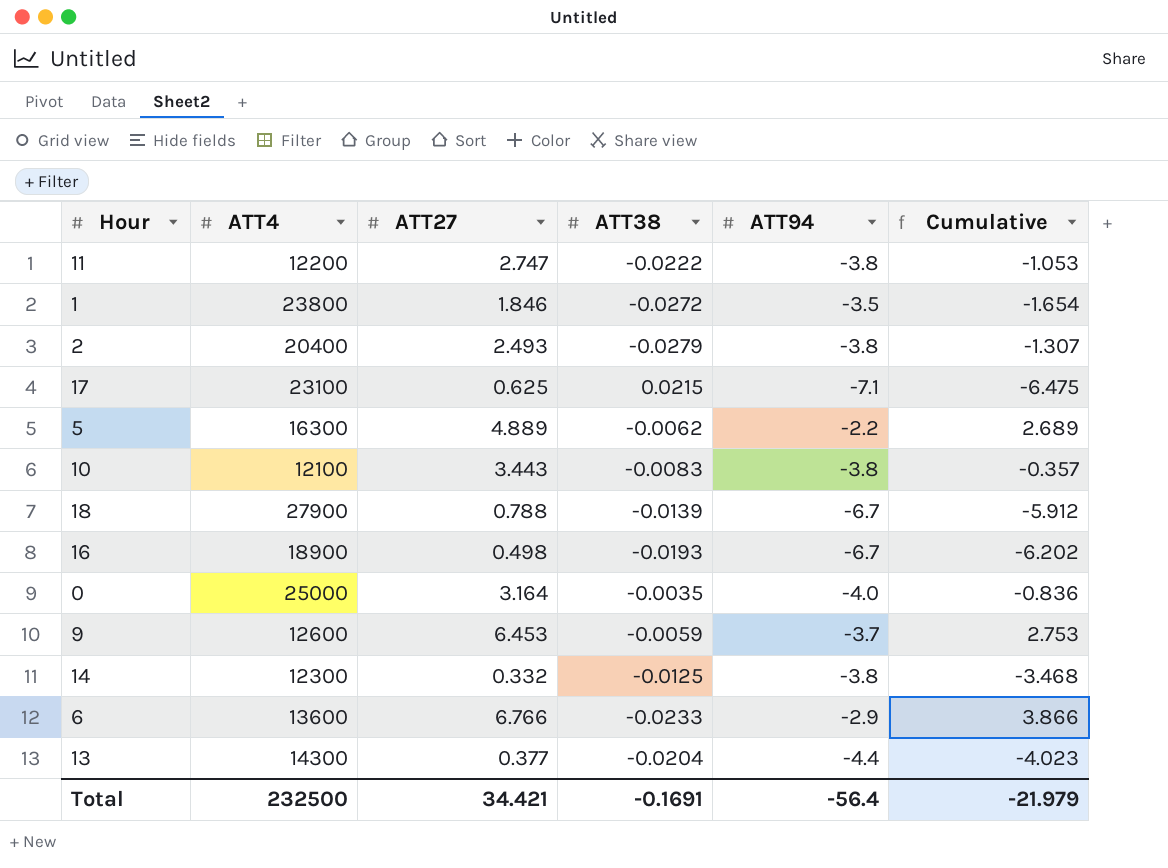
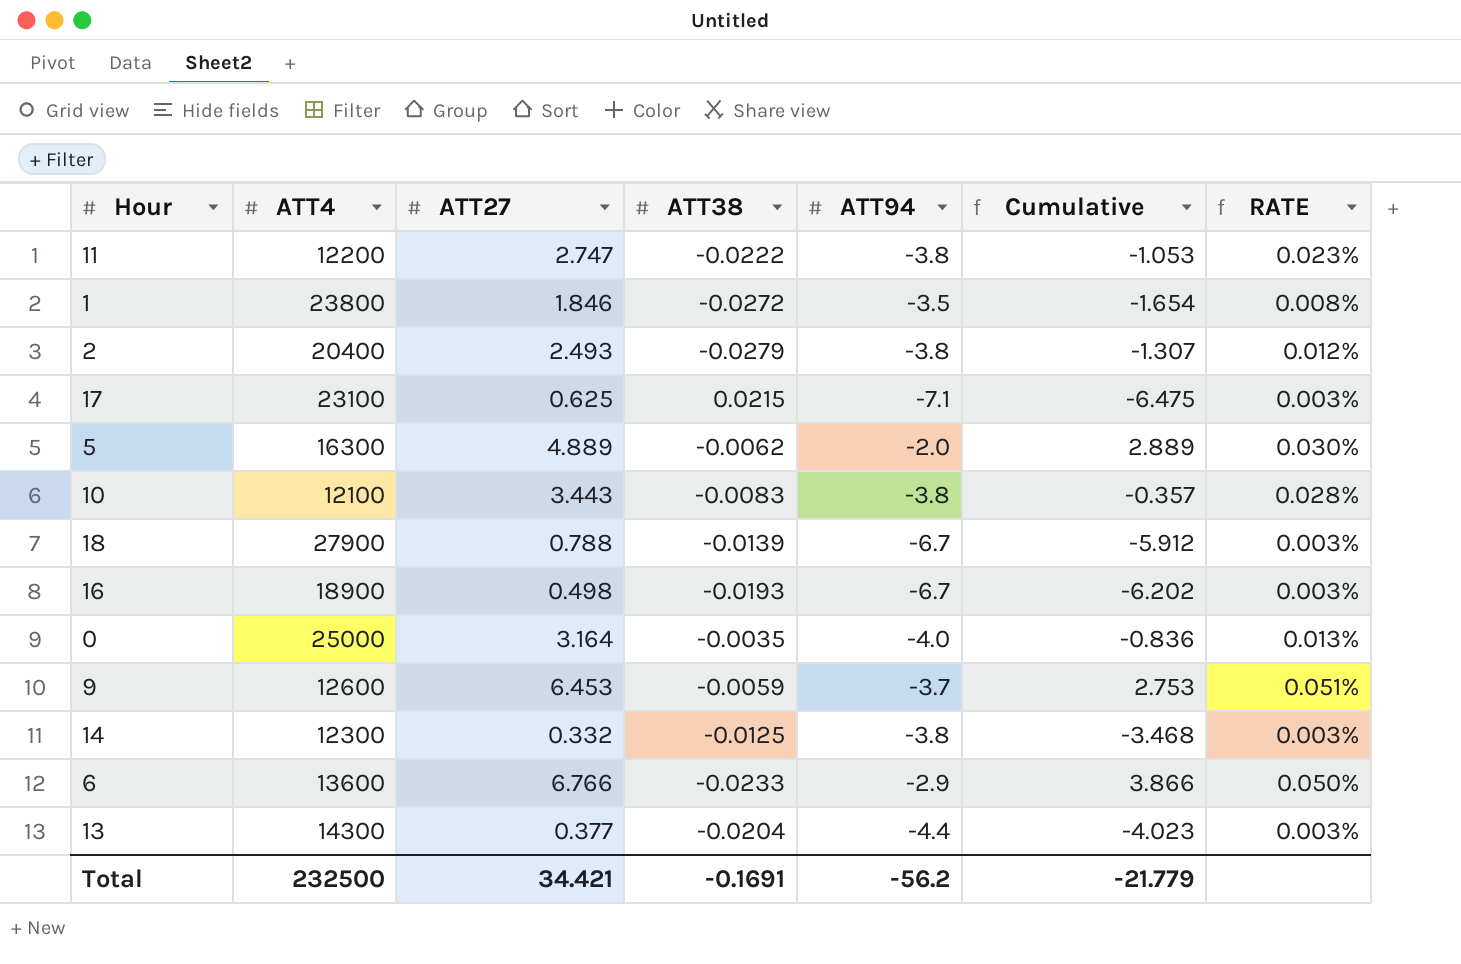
column RATE | formula: none -> [ATT27] / [ATT4]
5 | ATT94: -2.2 -> -2.0
5 | Cumulative: 2.689 -> 2.889
Total | ATT94: -56.4 -> -56.2
Total | Cumulative: -21.979 -> -21.779

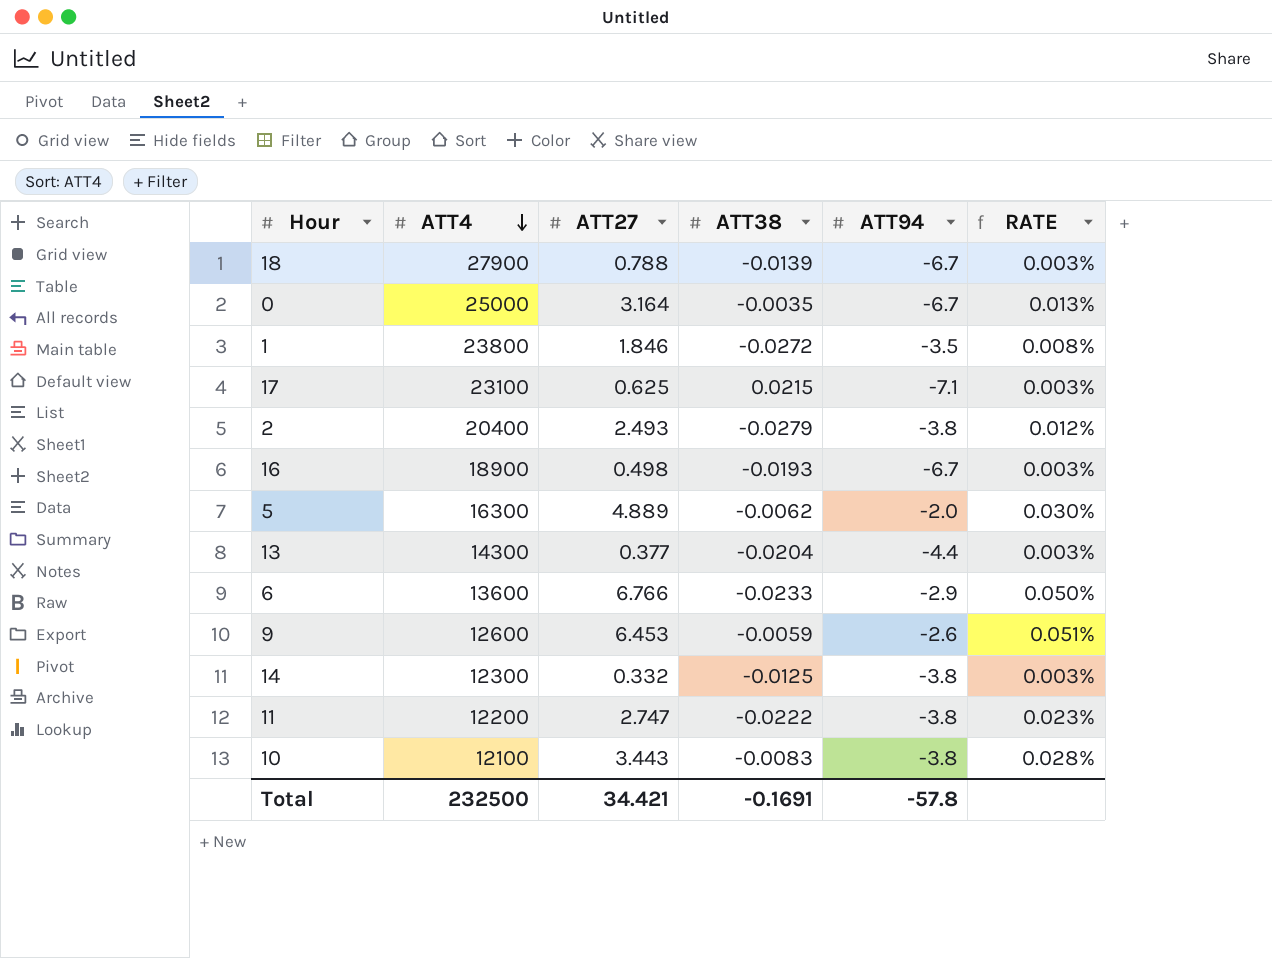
row order: none -> ATT4 descending
column Cumulative | formula: [ATT27] + [ATT94] -> none
0 | ATT94: -4.0 -> -6.7
9 | ATT94: -3.7 -> -2.6
Total | ATT94: -56.2 -> -57.8

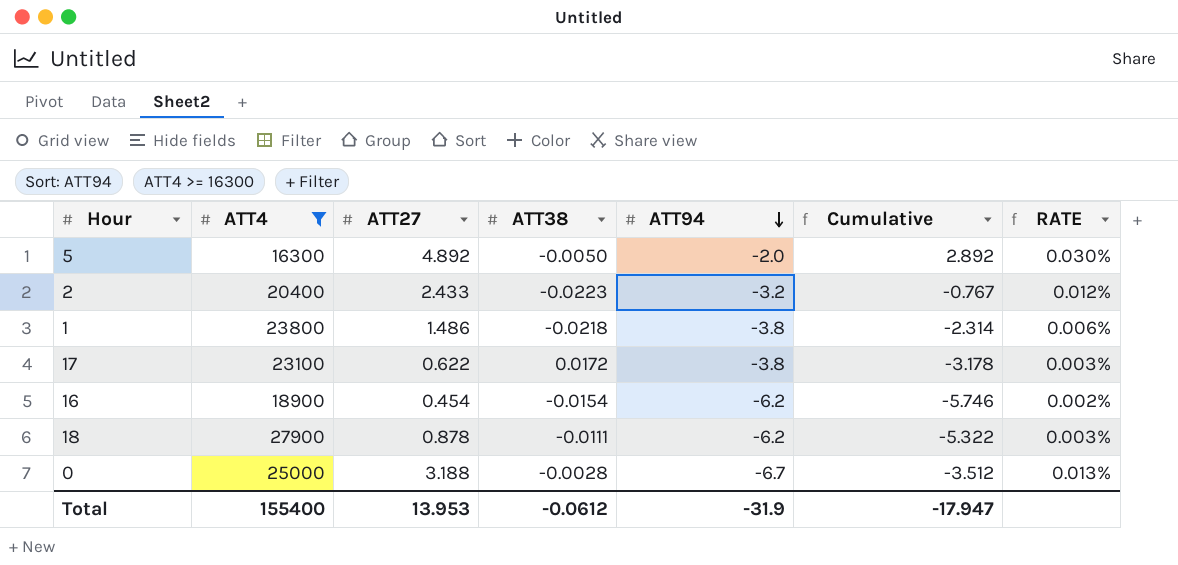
filter: none -> ATT4 >= 16300
row order: ATT4 descending -> ATT94 descending
column Cumulative | formula: none -> [ATT27] + [ATT94]
5 | ATT27: 4.889 -> 4.892
5 | ATT38: -0.0062 -> -0.0050
2 | ATT27: 2.493 -> 2.433
2 | ATT38: -0.0279 -> -0.0223
2 | ATT94: -3.8 -> -3.2
1 | ATT27: 1.846 -> 1.486
1 | ATT38: -0.0272 -> -0.0218
1 | ATT94: -3.5 -> -3.8
1 | RATE: 0.008% -> 0.006%
17 | ATT27: 0.625 -> 0.622
17 | ATT38: 0.0215 -> 0.0172
17 | ATT94: -7.1 -> -3.8
16 | ATT27: 0.498 -> 0.454
16 | ATT38: -0.0193 -> -0.0154
16 | ATT94: -6.7 -> -6.2
16 | RATE: 0.003% -> 0.002%
18 | ATT27: 0.788 -> 0.878
18 | ATT38: -0.0139 -> -0.0111
18 | ATT94: -6.7 -> -6.2
0 | ATT27: 3.164 -> 3.188
0 | ATT38: -0.0035 -> -0.0028
Total | ATT4: 232500 -> 155400
Total | ATT27: 34.421 -> 13.953
Total | ATT38: -0.1691 -> -0.0612
Total | ATT94: -57.8 -> -31.9

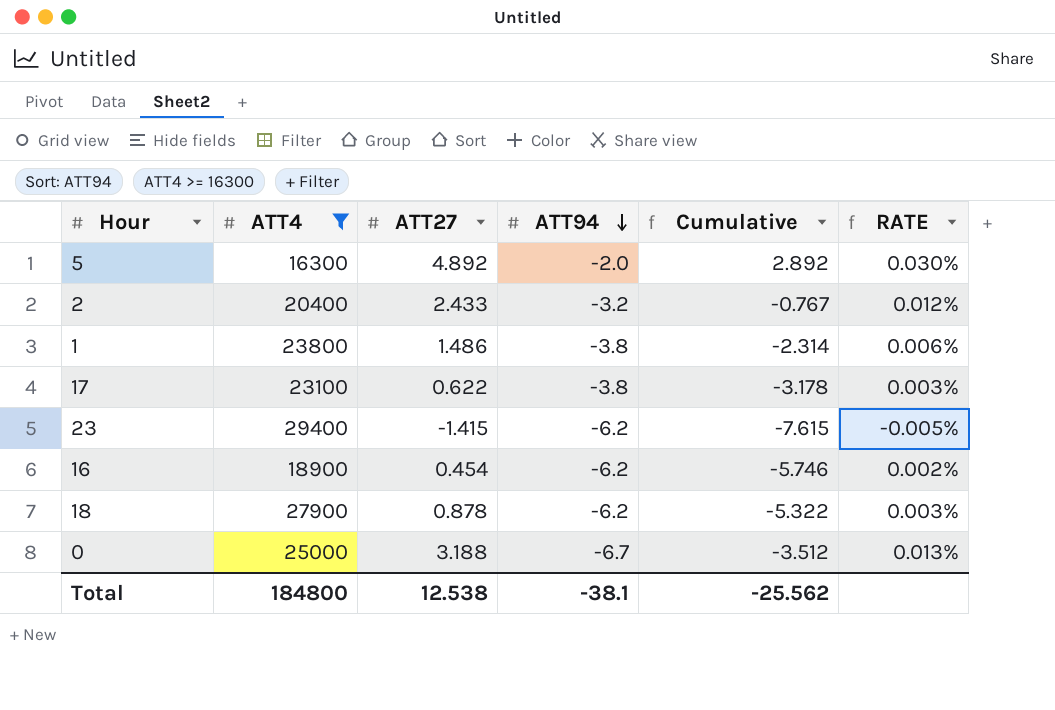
column ATT38 | position: 4 -> none
row 23: none -> 29400 | -1.415 | -6.2 | -7.615 | -0.005%
Total | ATT4: 155400 -> 184800
Total | ATT27: 13.953 -> 12.538
Total | ATT94: -31.9 -> -38.1
Total | Cumulative: -17.947 -> -25.562

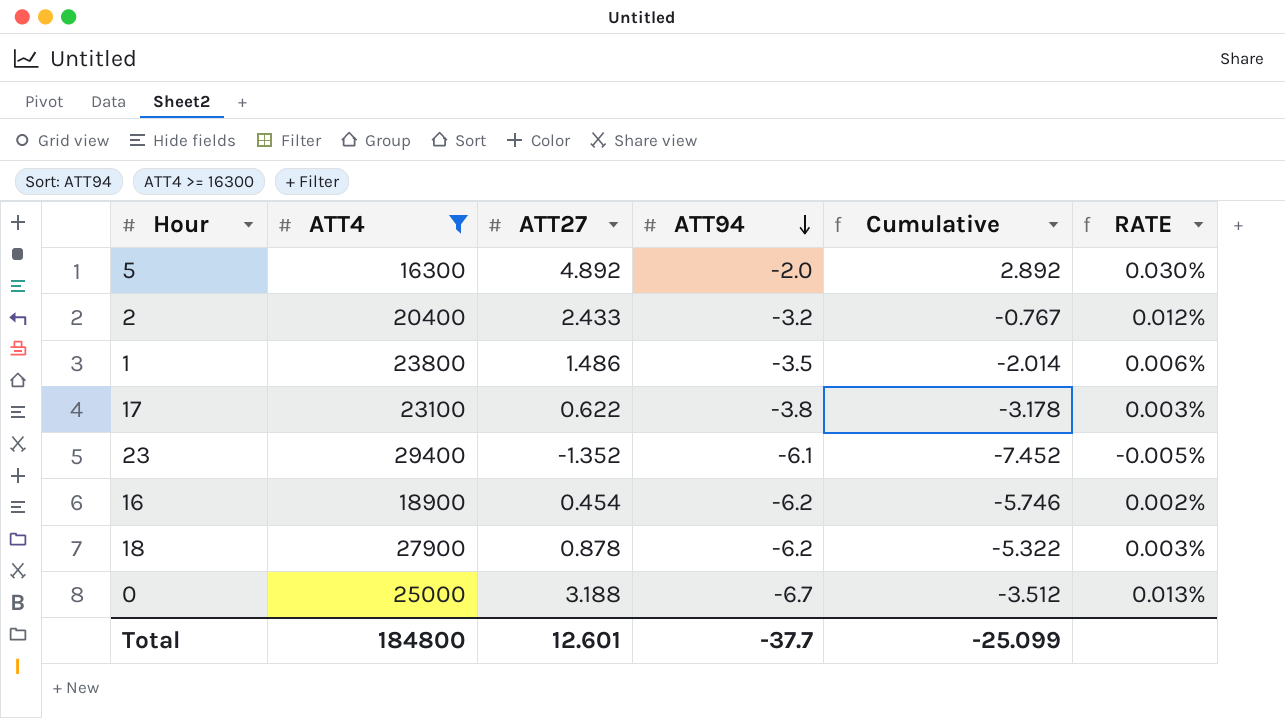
1 | ATT94: -3.8 -> -3.5
1 | Cumulative: -2.314 -> -2.014
23 | ATT27: -1.415 -> -1.352
23 | ATT94: -6.2 -> -6.1
23 | Cumulative: -7.615 -> -7.452
Total | ATT27: 12.538 -> 12.601
Total | ATT94: -38.1 -> -37.7
Total | Cumulative: -25.562 -> -25.099

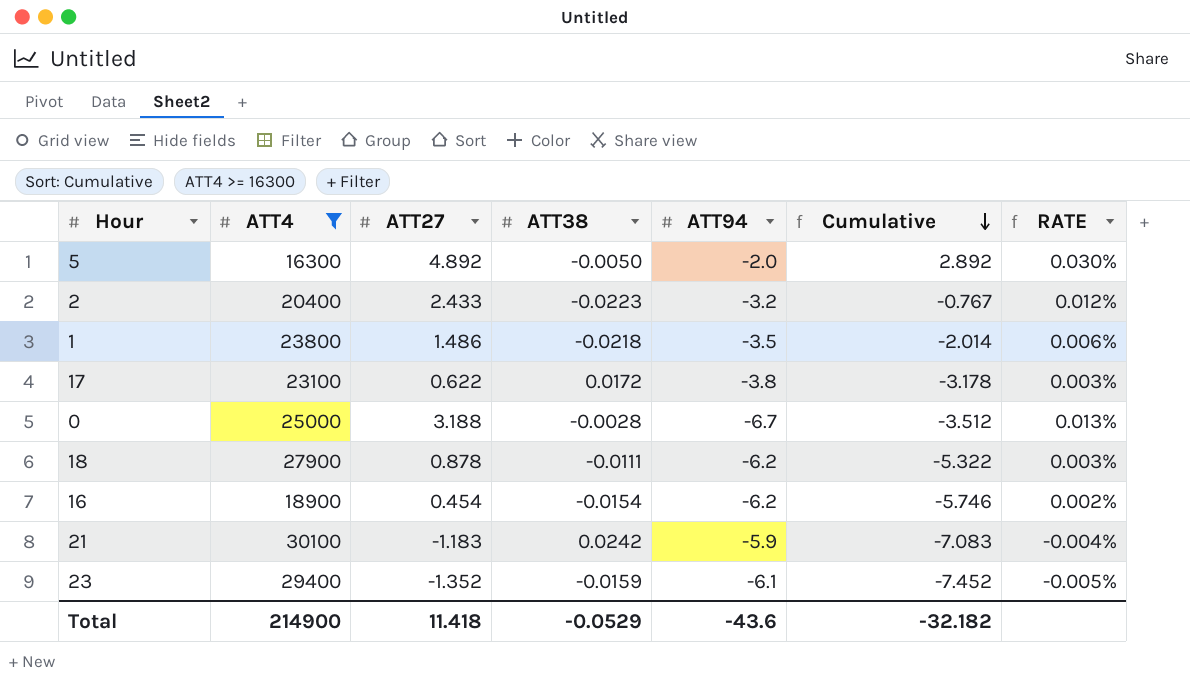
row order: ATT94 descending -> Cumulative descending
column ATT38 | position: none -> 4
row 21: none -> 30100 | -1.183 | 0.0242 | -5.9 | -7.083 | -0.004%
Total | ATT4: 184800 -> 214900
Total | ATT27: 12.601 -> 11.418
Total | ATT94: -37.7 -> -43.6
Total | Cumulative: -25.099 -> -32.182

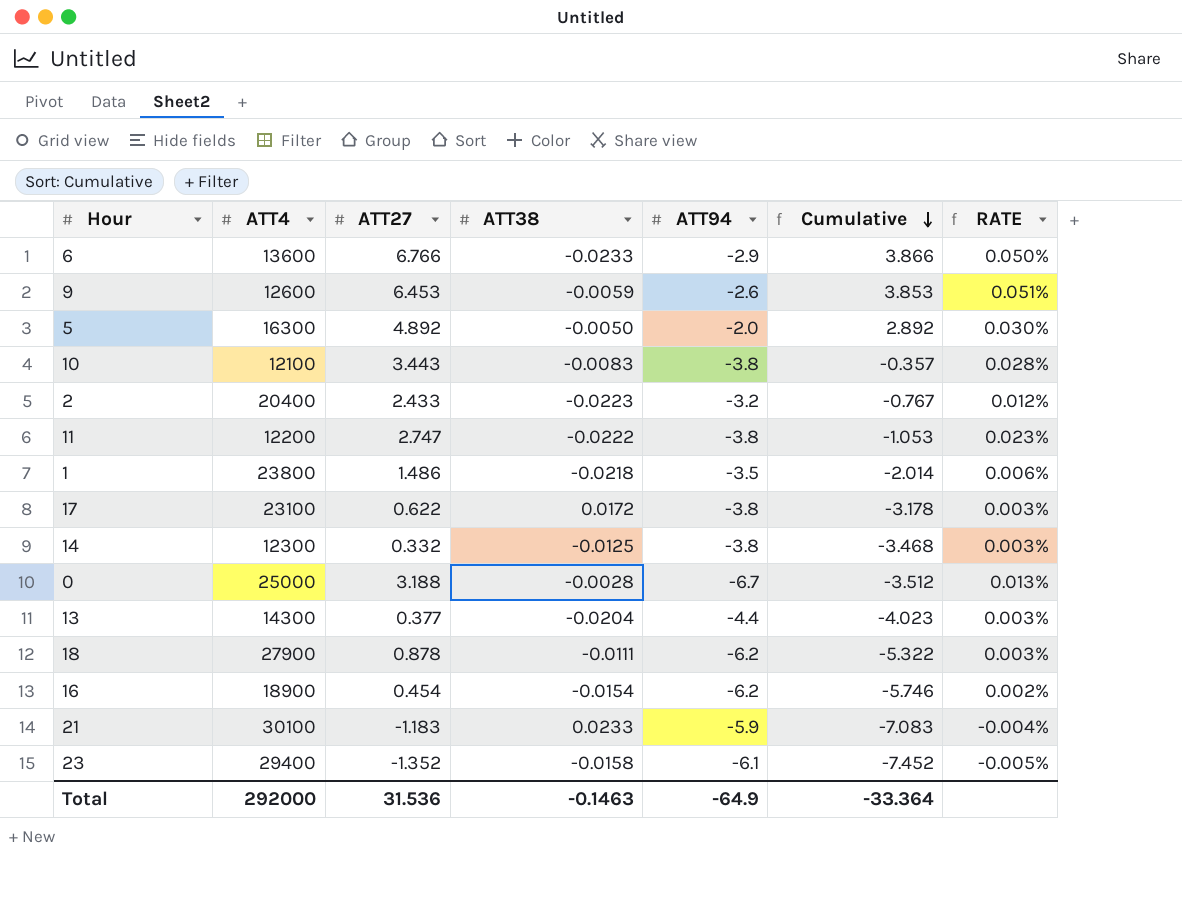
filter: ATT4 >= 16300 -> none
21 | ATT38: 0.0242 -> 0.0233
23 | ATT38: -0.0159 -> -0.0158
Total | ATT4: 214900 -> 292000
Total | ATT27: 11.418 -> 31.536
Total | ATT38: -0.0529 -> -0.1463
Total | ATT94: -43.6 -> -64.9
Total | Cumulative: -32.182 -> -33.364

